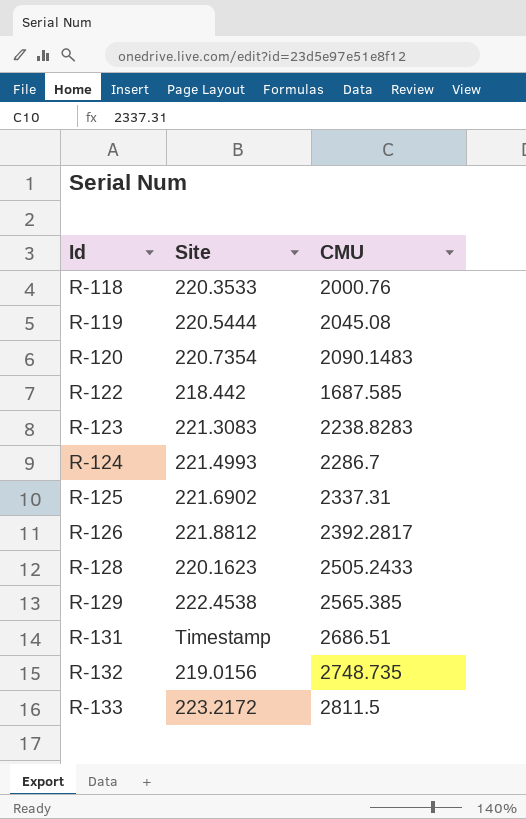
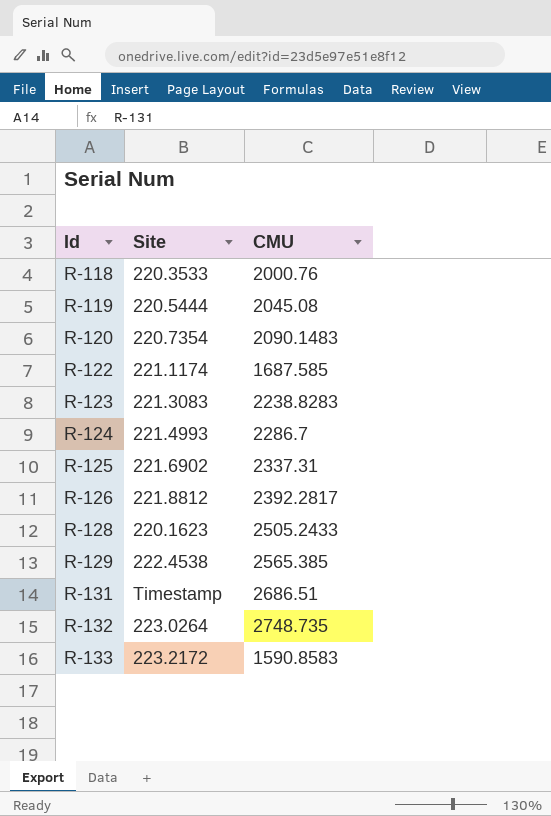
R-122 | Site: 218.442 -> 221.1174
R-132 | Site: 219.0156 -> 223.0264
R-133 | CMU: 2811.5 -> 1590.8583

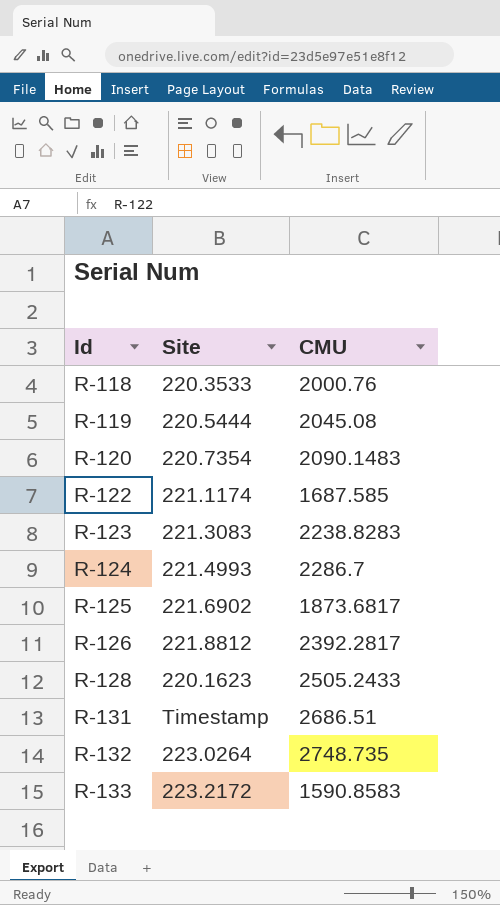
row R-129: 222.4538 | 2565.385 -> none
R-125 | CMU: 2337.31 -> 1873.6817

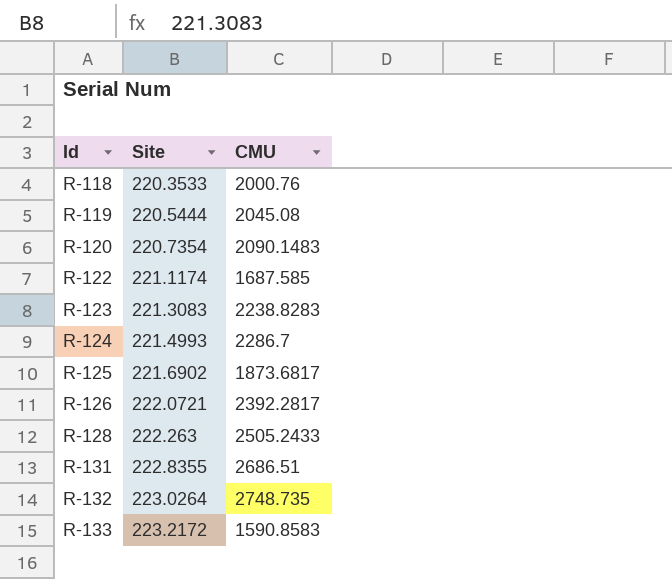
R-126 | Site: 221.8812 -> 222.0721
R-128 | Site: 220.1623 -> 222.263
R-131 | Site: Timestamp -> 222.8355

